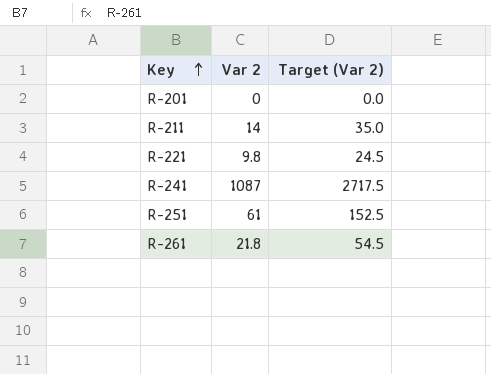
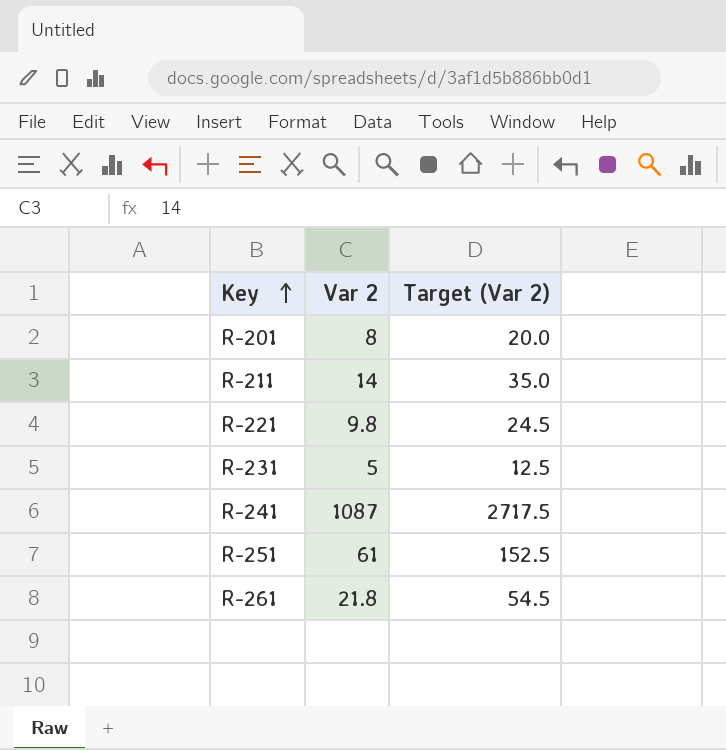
R-201 | Var 2: 0 -> 8
R-201 | Target (Var 2): 0.0 -> 20.0
row R-231: none -> 5 | 12.5

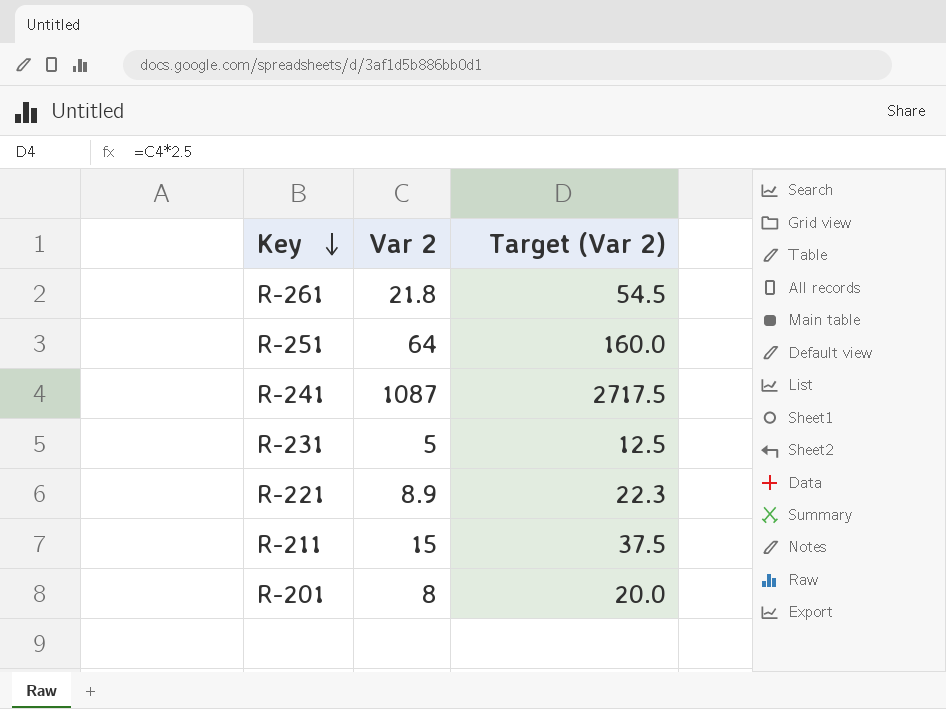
row order: Key ascending -> Key descending
R-251 | Var 2: 61 -> 64
R-251 | Target (Var 2): 152.5 -> 160.0
R-221 | Var 2: 9.8 -> 8.9
R-221 | Target (Var 2): 24.5 -> 22.3
R-211 | Var 2: 14 -> 15
R-211 | Target (Var 2): 35.0 -> 37.5

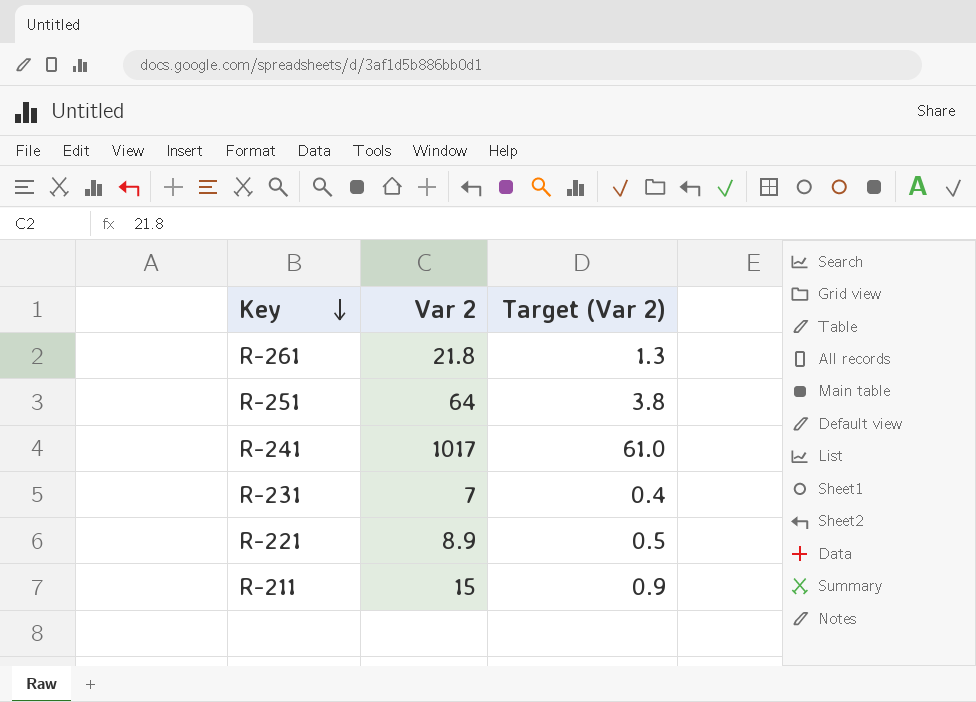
column Target (Var 2) | formula: [Var 2] * 2.5 -> [Var 2] * 0.06
row R-201: 8 | 20.0 -> none
R-241 | Var 2: 1087 -> 1017
R-231 | Var 2: 5 -> 7

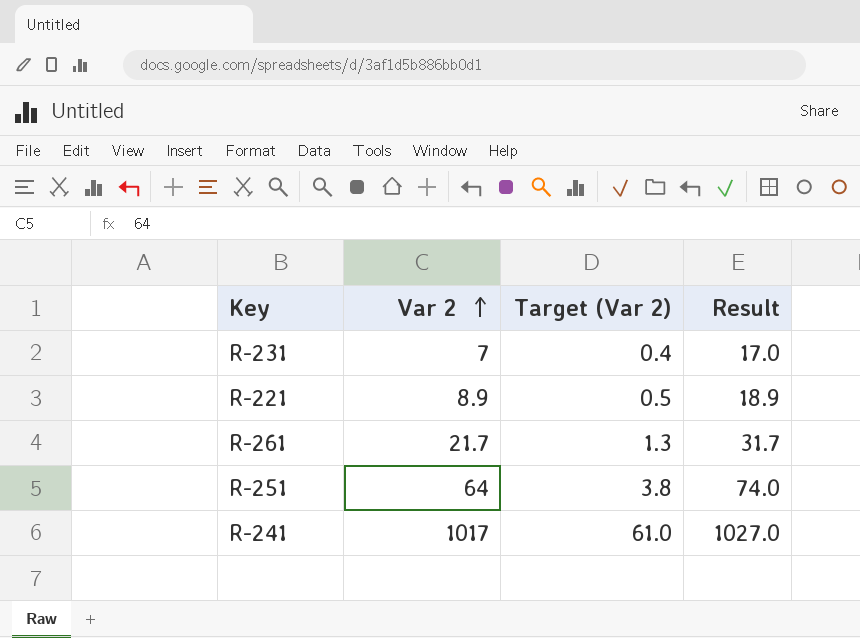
row order: Key descending -> Var 2 ascending
column Result | formula: none -> [Var 2] + 10
row R-211: 15 | 0.9 -> none
R-261 | Var 2: 21.8 -> 21.7

